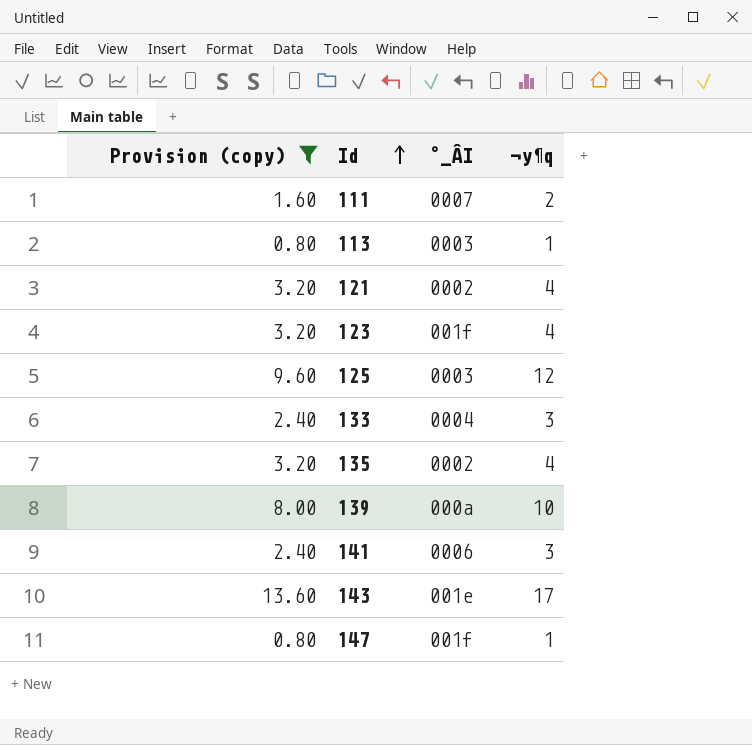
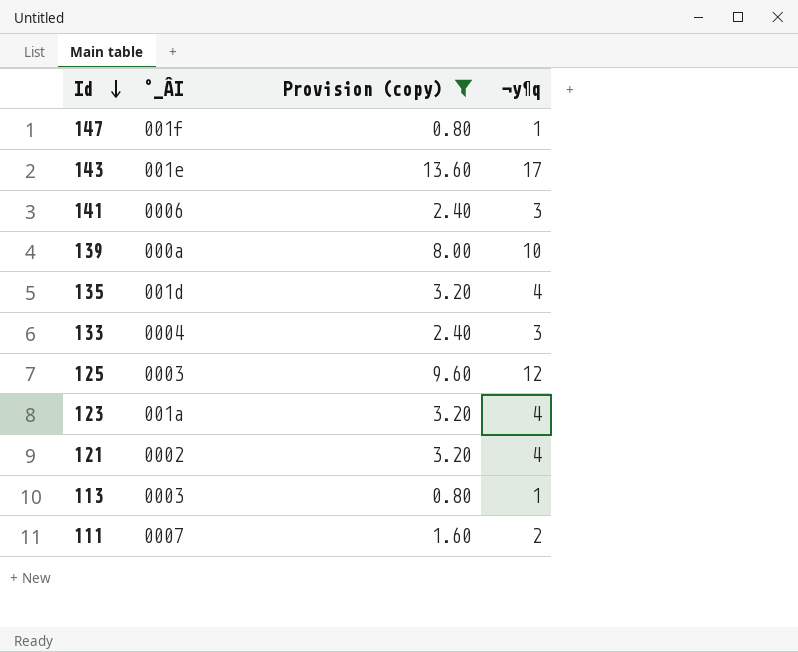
row order: Id ascending -> Id descending
column Provision (copy) | position: 1 -> 3
135 | °_ÂI: 0002 -> 001d
123 | °_ÂI: 001f -> 001a

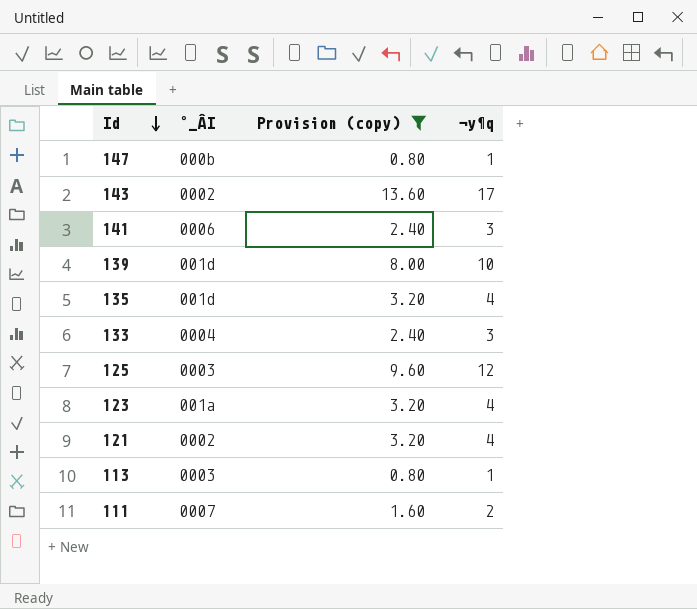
147 | °_ÂI: 001f -> 000b
143 | °_ÂI: 001e -> 0002
139 | °_ÂI: 000a -> 001d

